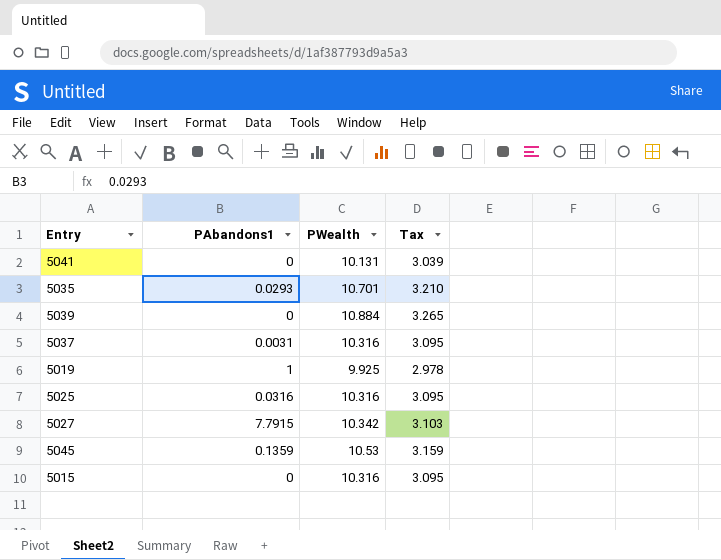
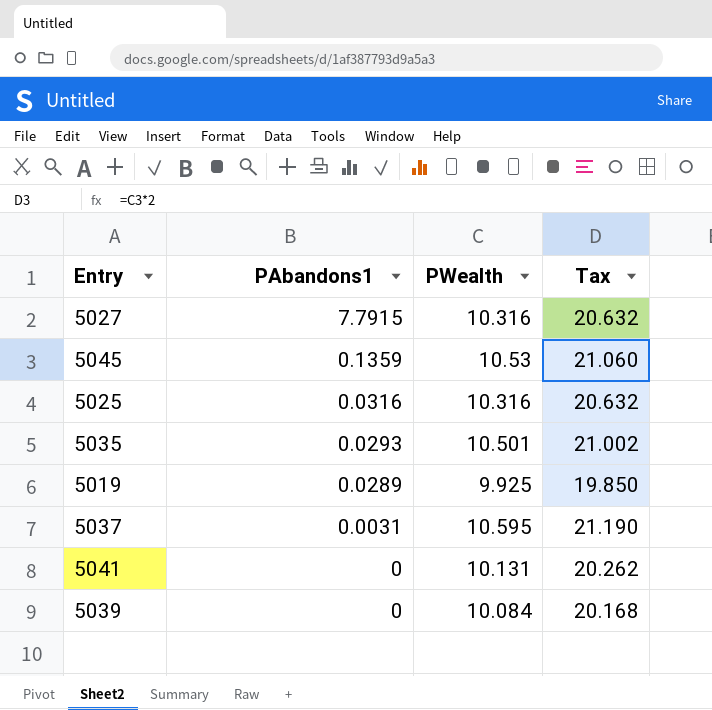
row order: none -> PAbandons1 descending
column Tax | formula: [PWealth] * 0.3 -> [PWealth] * 2
row 5015: 0 | 10.316 | 3.095 -> none
5027 | PWealth: 10.342 -> 10.316
5035 | PWealth: 10.701 -> 10.501
5019 | PAbandons1: 1 -> 0.0289
5037 | PWealth: 10.316 -> 10.595
5039 | PWealth: 10.884 -> 10.084

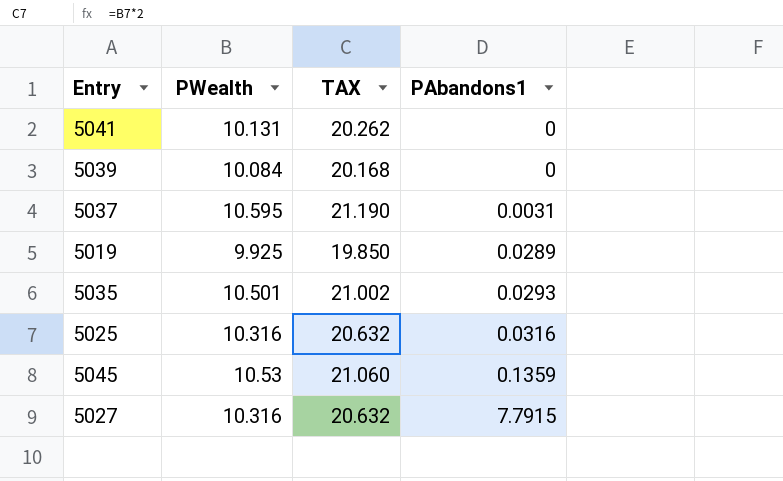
row order: PAbandons1 descending -> PAbandons1 ascending
column name: Tax -> TAX
column PAbandons1 | position: 2 -> 4

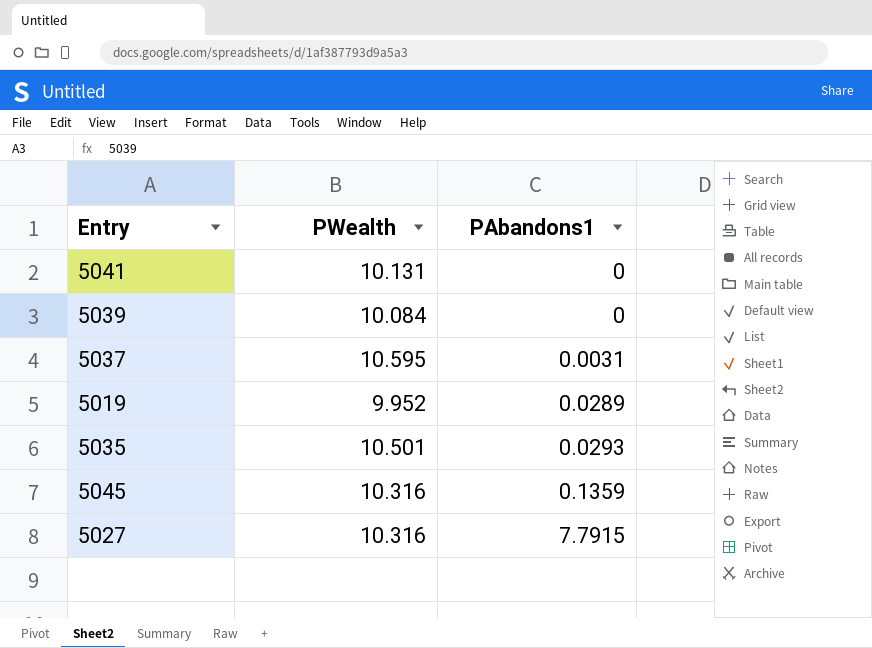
column TAX | formula: [PWealth] * 2 -> none
row 5025: 10.316 | 20.632 | 0.0316 -> none
5019 | PWealth: 9.925 -> 9.952
5045 | PWealth: 10.53 -> 10.316

